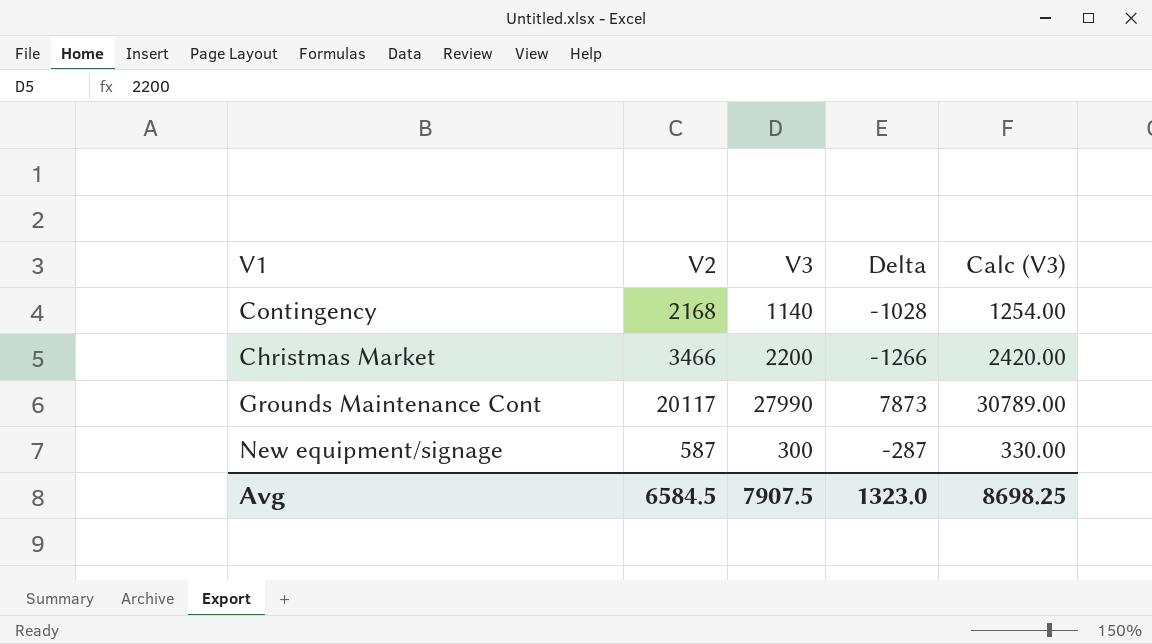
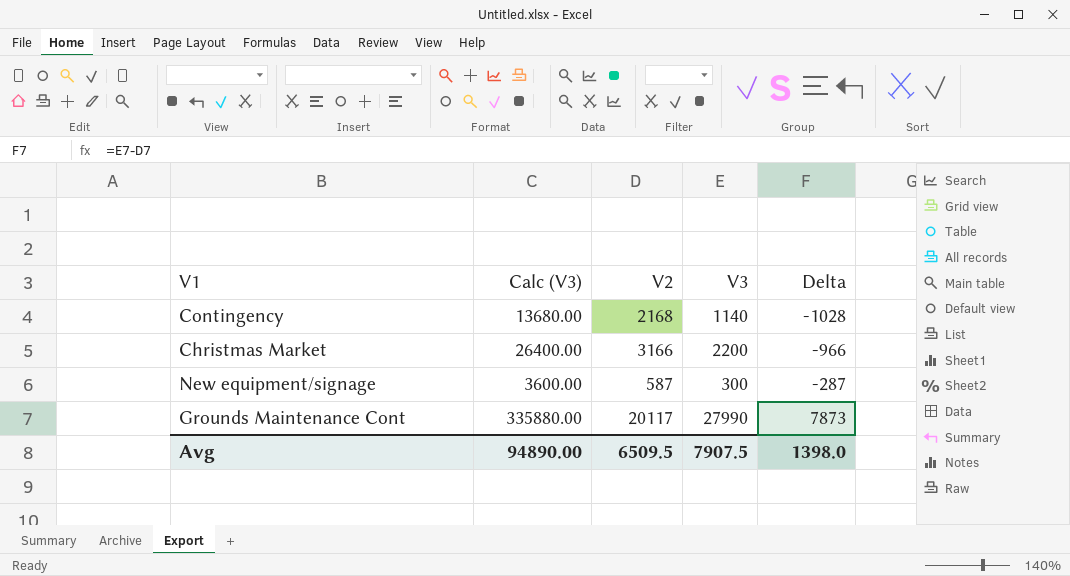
row order: none -> Delta ascending
column Calc (V3) | formula: [V3] * 1.1 -> [V3] * 12
column Calc (V3) | position: 5 -> 2
Christmas Market | V2: 3466 -> 3166
Christmas Market | Delta: -1266 -> -966
Avg | Calc (V3): 8698.25 -> 94890.00
Avg | V2: 6584.5 -> 6509.5
Avg | Delta: 1323.0 -> 1398.0

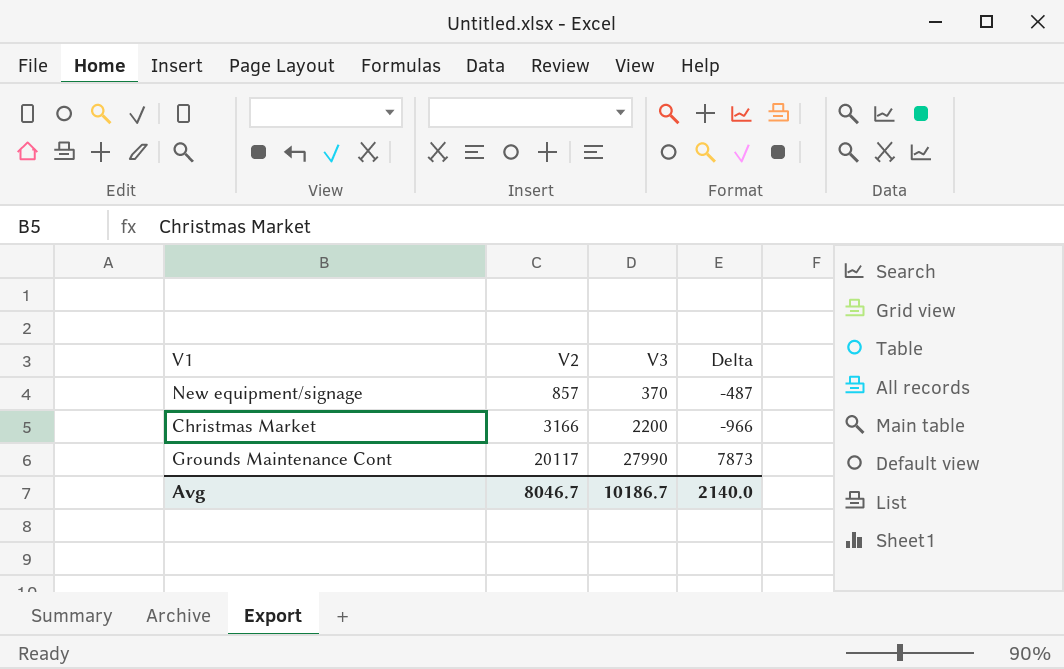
row order: Delta ascending -> V2 ascending
column Calc (V3) | formula: [V3] * 12 -> none
row Contingency: 13680.00 | 2168 | 1140 | -1028 -> none
New equipment/signage | V2: 587 -> 857
New equipment/signage | V3: 300 -> 370
New equipment/signage | Delta: -287 -> -487
Avg | V2: 6509.5 -> 8046.7
Avg | V3: 7907.5 -> 10186.7
Avg | Delta: 1398.0 -> 2140.0

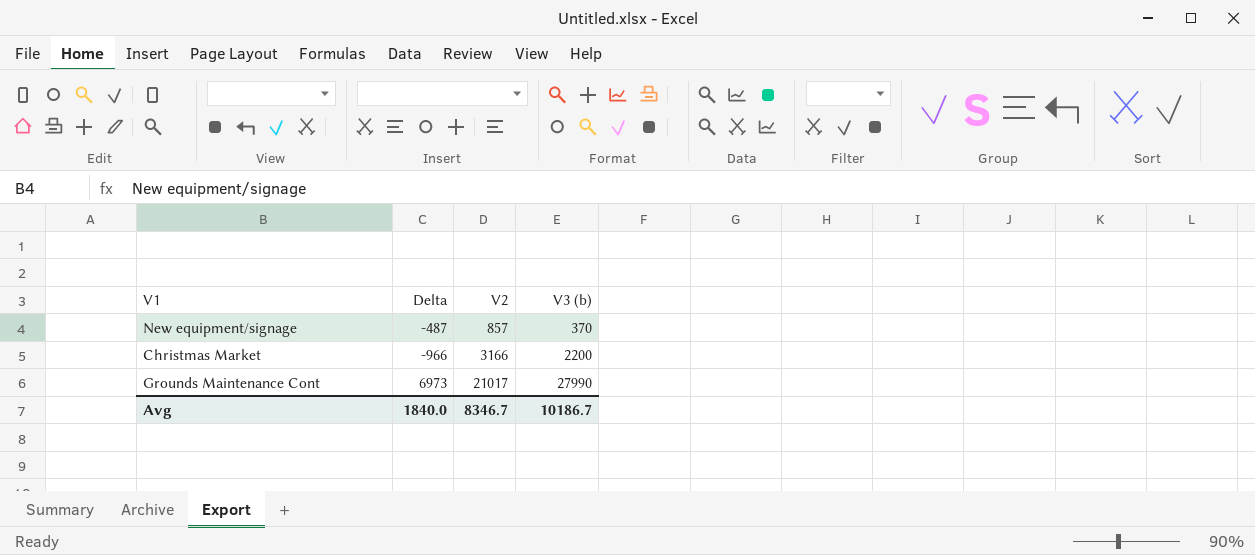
column Delta | position: 4 -> 2
column name: V3 -> V3 (b)
Grounds Maintenance Cont | Delta: 7873 -> 6973
Grounds Maintenance Cont | V2: 20117 -> 21017
Avg | Delta: 2140.0 -> 1840.0
Avg | V2: 8046.7 -> 8346.7

